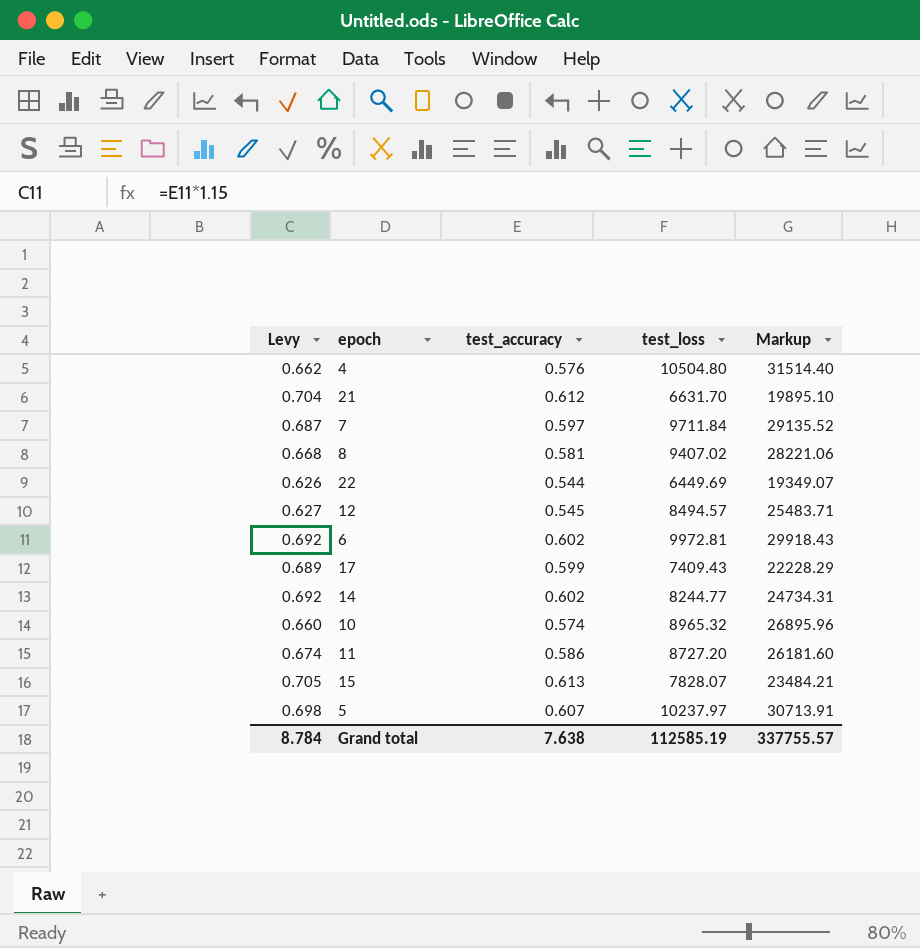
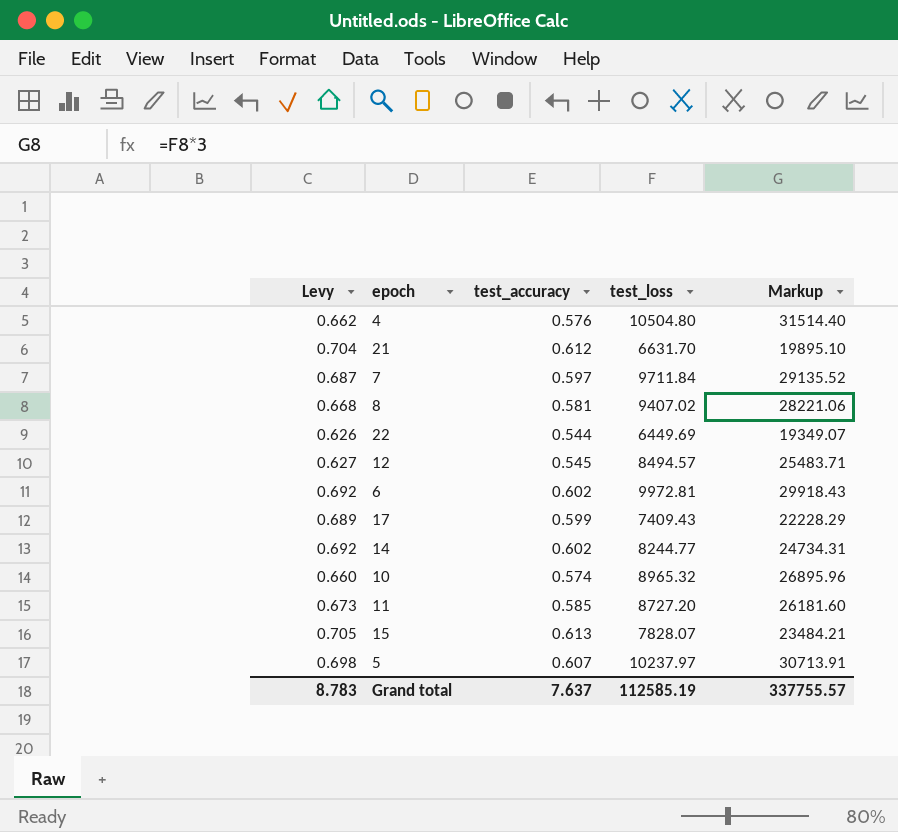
11 | Levy: 0.674 -> 0.673
11 | test_accuracy: 0.586 -> 0.585
Grand total | Levy: 8.784 -> 8.783
Grand total | test_accuracy: 7.638 -> 7.637

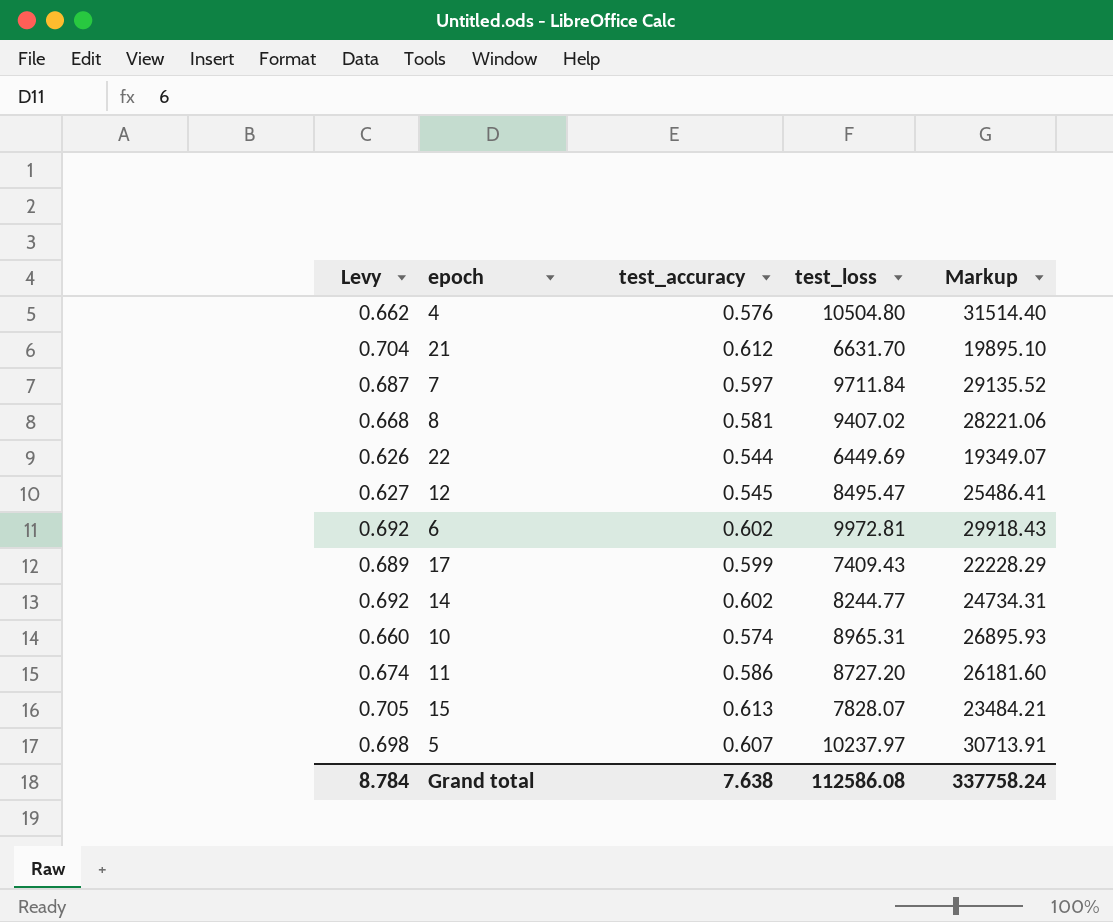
12 | test_loss: 8494.57 -> 8495.47
12 | Markup: 25483.71 -> 25486.41
10 | test_loss: 8965.32 -> 8965.31
10 | Markup: 26895.96 -> 26895.93
11 | Levy: 0.673 -> 0.674
11 | test_accuracy: 0.585 -> 0.586
Grand total | Levy: 8.783 -> 8.784
Grand total | test_accuracy: 7.637 -> 7.638
Grand total | test_loss: 112585.19 -> 112586.08
Grand total | Markup: 337755.57 -> 337758.24

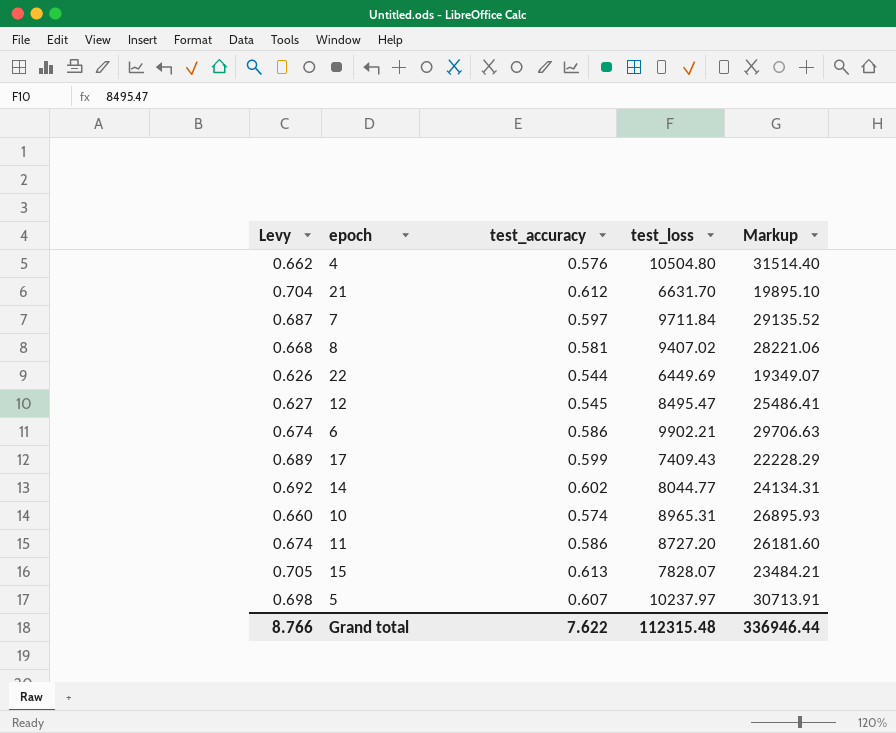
6 | Levy: 0.692 -> 0.674
6 | test_accuracy: 0.602 -> 0.586
6 | test_loss: 9972.81 -> 9902.21
6 | Markup: 29918.43 -> 29706.63
14 | test_loss: 8244.77 -> 8044.77
14 | Markup: 24734.31 -> 24134.31
Grand total | Levy: 8.784 -> 8.766
Grand total | test_accuracy: 7.638 -> 7.622
Grand total | test_loss: 112586.08 -> 112315.48
Grand total | Markup: 337758.24 -> 336946.44

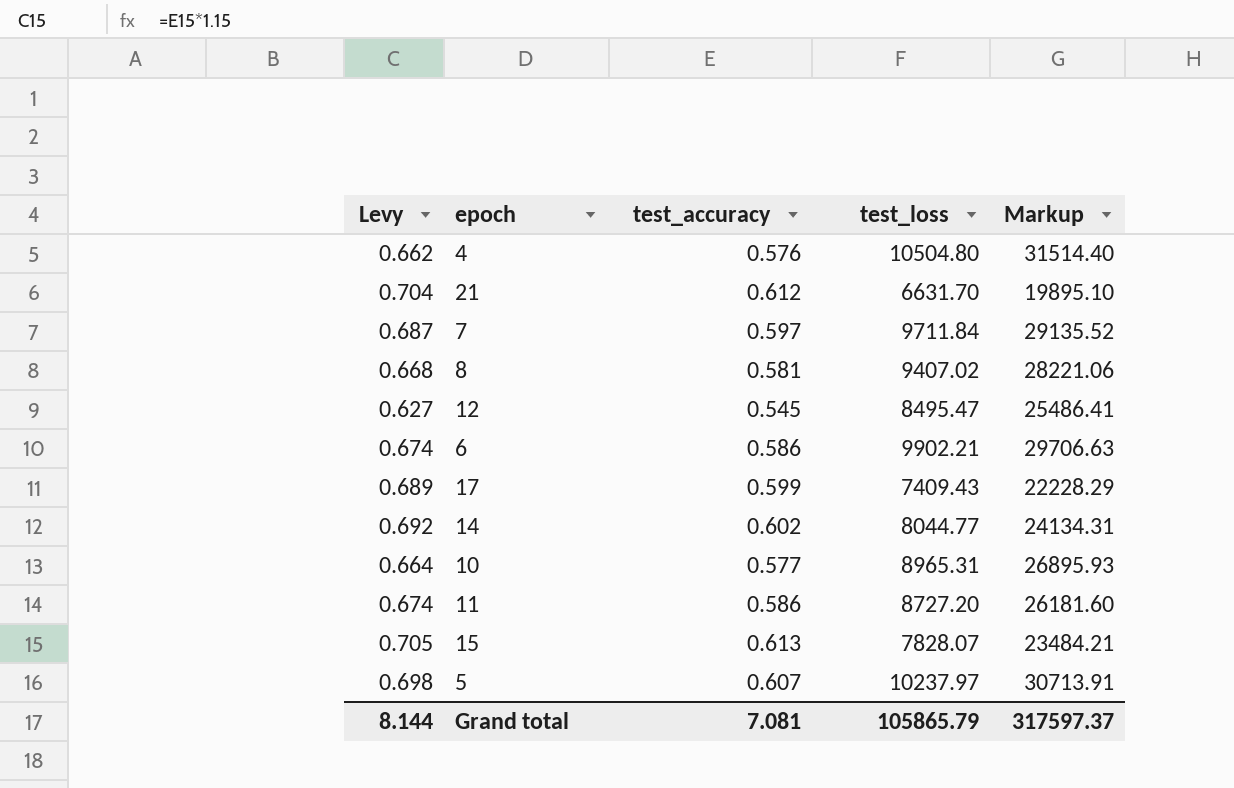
row 22: 0.626 | 0.544 | 6449.69 | 19349.07 -> none
10 | Levy: 0.660 -> 0.664
10 | test_accuracy: 0.574 -> 0.577
Grand total | Levy: 8.766 -> 8.144
Grand total | test_accuracy: 7.622 -> 7.081
Grand total | test_loss: 112315.48 -> 105865.79
Grand total | Markup: 336946.44 -> 317597.37

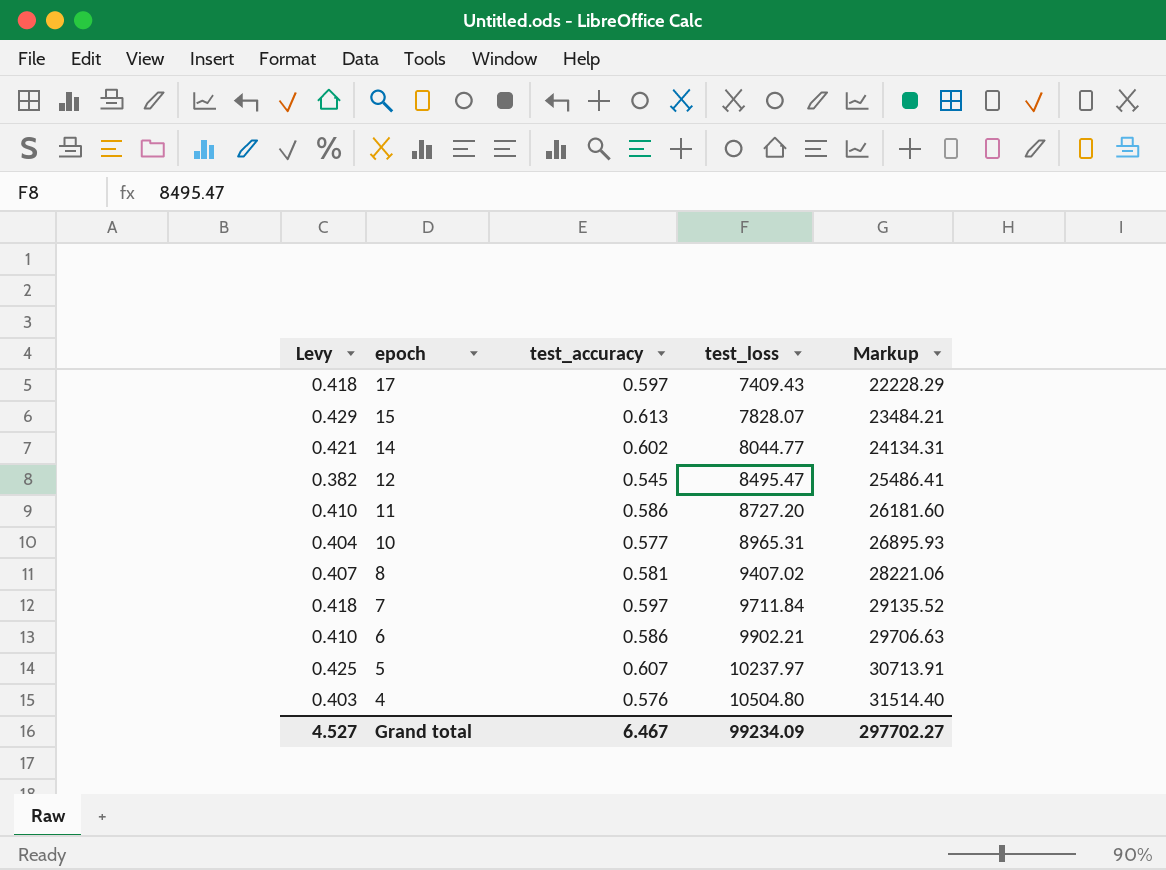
row order: none -> epoch descending
column Levy | formula: [test_accuracy] * 1.15 -> [test_accuracy] * 0.7
row 21: 0.704 | 0.612 | 6631.70 | 19895.10 -> none
17 | test_accuracy: 0.599 -> 0.597
Grand total | Levy: 8.144 -> 4.527
Grand total | test_accuracy: 7.081 -> 6.467
Grand total | test_loss: 105865.79 -> 99234.09
Grand total | Markup: 317597.37 -> 297702.27

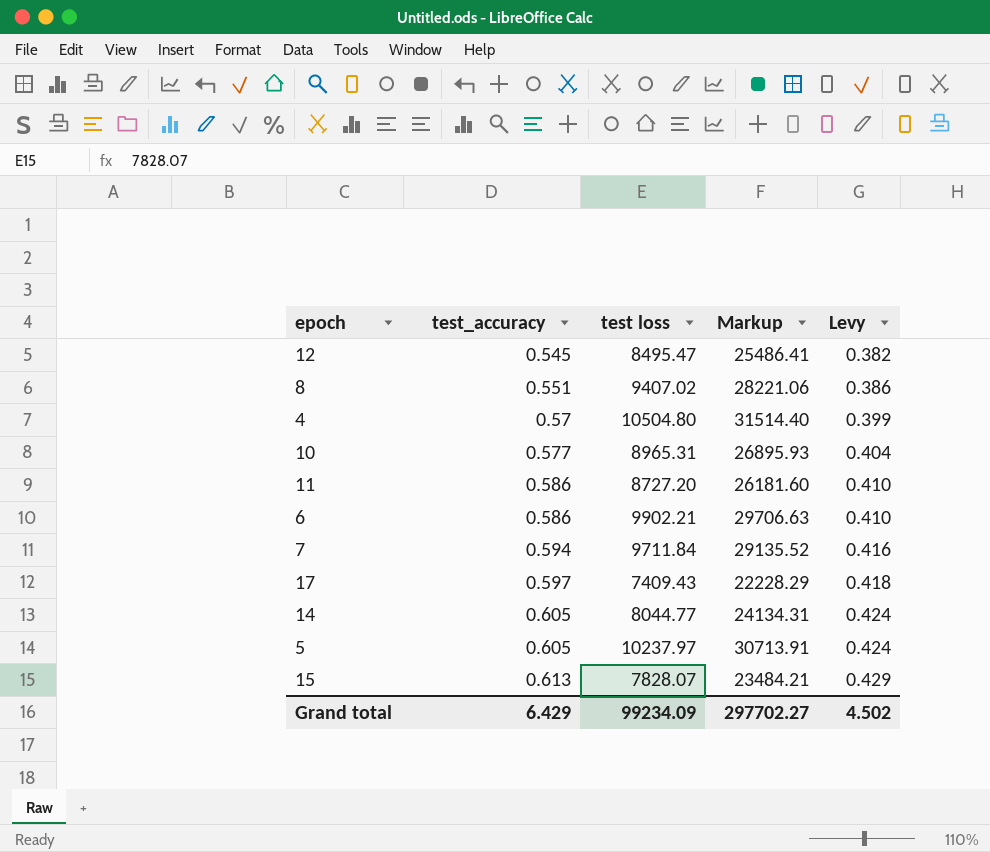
row order: epoch descending -> test_accuracy ascending
column name: test_loss -> test loss
column Levy | position: 1 -> 5
8 | test_accuracy: 0.581 -> 0.551
8 | Levy: 0.407 -> 0.386
4 | test_accuracy: 0.576 -> 0.57
4 | Levy: 0.403 -> 0.399
7 | test_accuracy: 0.597 -> 0.594
7 | Levy: 0.418 -> 0.416
14 | test_accuracy: 0.602 -> 0.605
14 | Levy: 0.421 -> 0.424
5 | test_accuracy: 0.607 -> 0.605
5 | Levy: 0.425 -> 0.424
Grand total | test_accuracy: 6.467 -> 6.429
Grand total | Levy: 4.527 -> 4.502

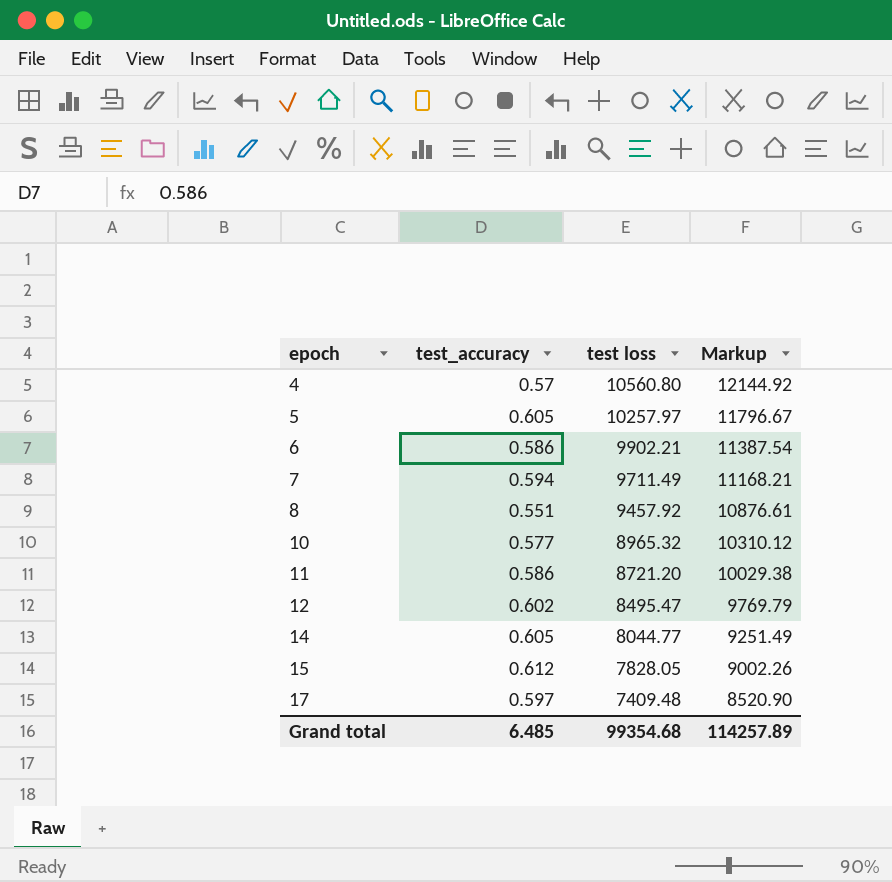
row order: test_accuracy ascending -> epoch ascending
column Levy | formula: [test_accuracy] * 0.7 -> none
column Markup | formula: [test loss] * 3 -> [test loss] * 1.15
4 | test loss: 10504.80 -> 10560.80
5 | test loss: 10237.97 -> 10257.97
7 | test loss: 9711.84 -> 9711.49
8 | test loss: 9407.02 -> 9457.92
10 | test loss: 8965.31 -> 8965.32
11 | test loss: 8727.20 -> 8721.20
12 | test_accuracy: 0.545 -> 0.602
15 | test_accuracy: 0.613 -> 0.612
15 | test loss: 7828.07 -> 7828.05
17 | test loss: 7409.43 -> 7409.48
Grand total | test_accuracy: 6.429 -> 6.485
Grand total | test loss: 99234.09 -> 99354.68
Grand total | Markup: 297702.27 -> 114257.89

